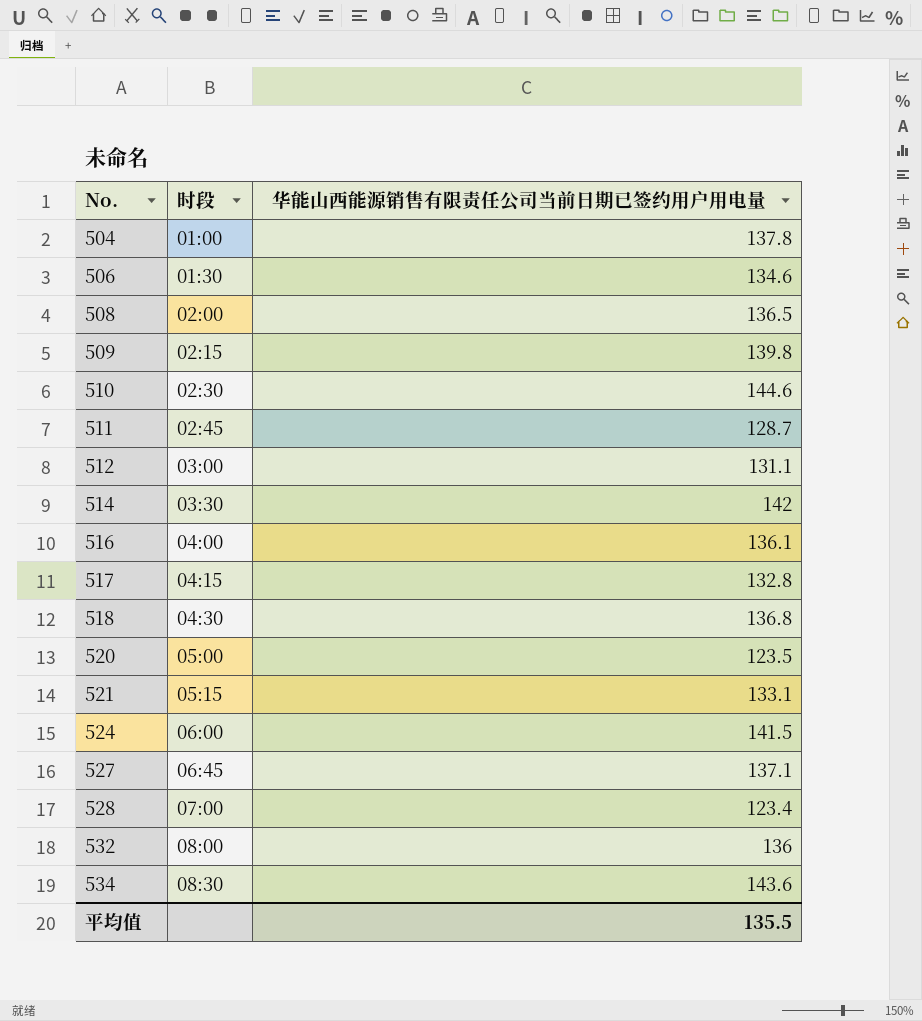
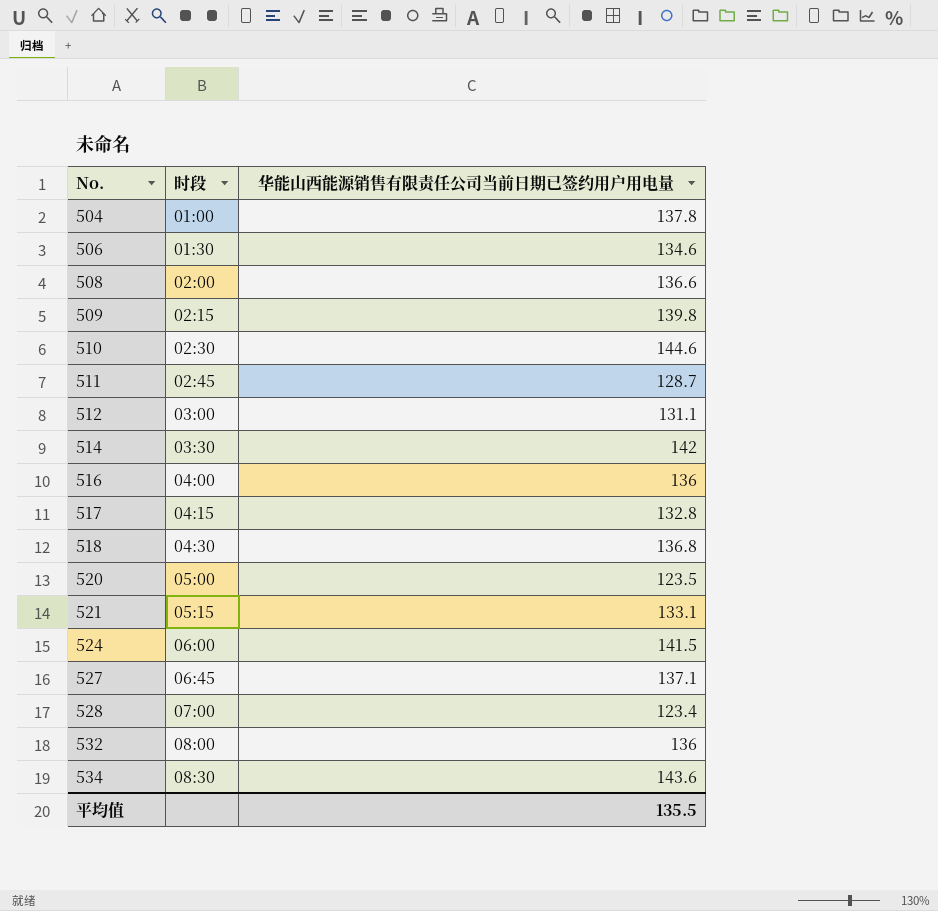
508 | 华能山西能源销售有限责任公司当前日期已签约用户用电量: 136.5 -> 136.6
516 | 华能山西能源销售有限责任公司当前日期已签约用户用电量: 136.1 -> 136

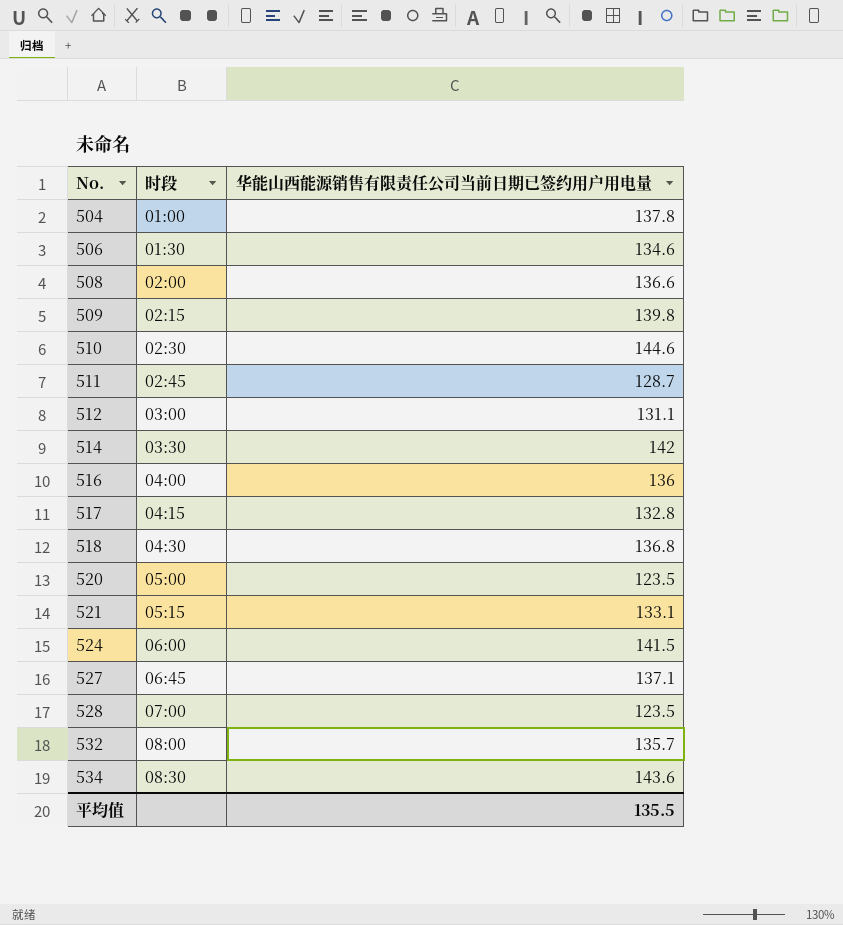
528 | 华能山西能源销售有限责任公司当前日期已签约用户用电量: 123.4 -> 123.5
532 | 华能山西能源销售有限责任公司当前日期已签约用户用电量: 136 -> 135.7

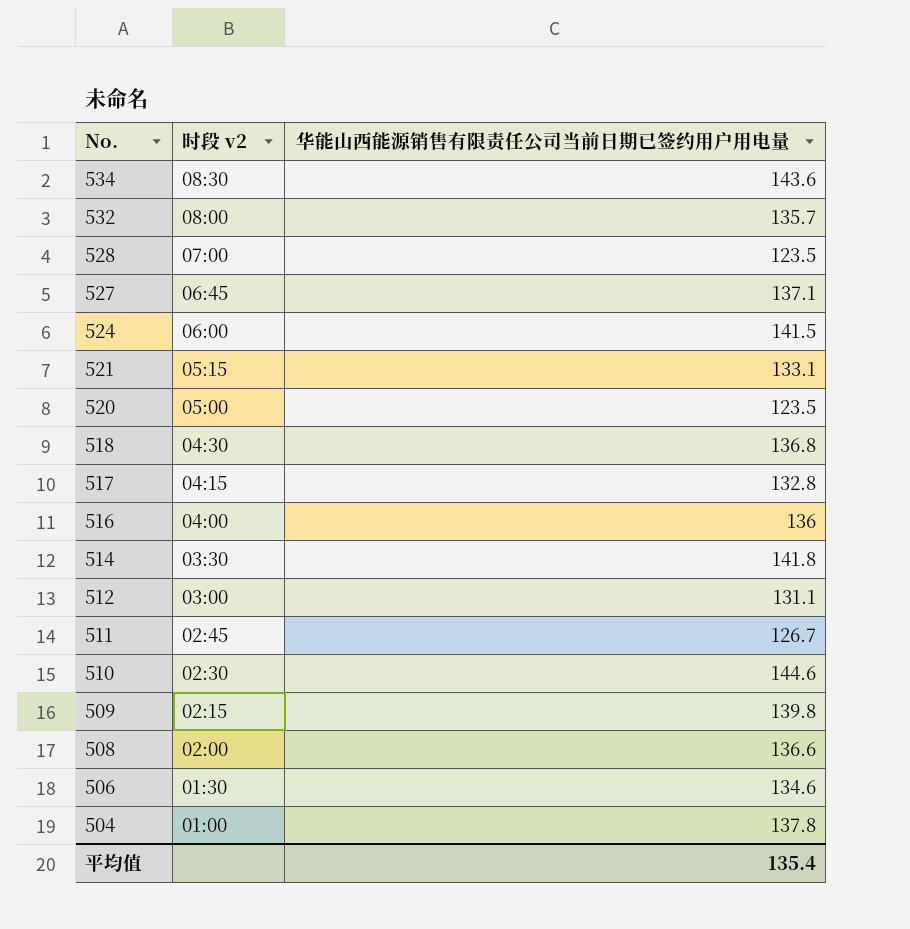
row order: No. ascending -> No. descending
column name: 时段 -> 时段 v2
514 | 华能山西能源销售有限责任公司当前日期已签约用户用电量: 142 -> 141.8
511 | 华能山西能源销售有限责任公司当前日期已签约用户用电量: 128.7 -> 126.7
平均值 | 华能山西能源销售有限责任公司当前日期已签约用户用电量: 135.5 -> 135.4

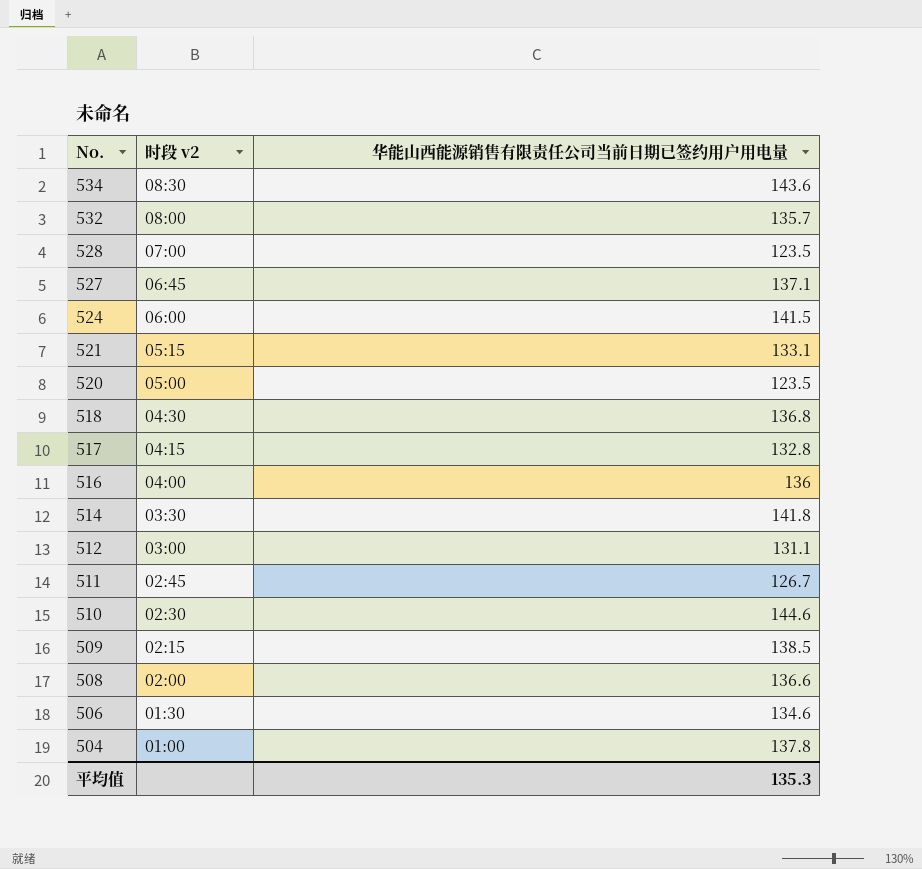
509 | 华能山西能源销售有限责任公司当前日期已签约用户用电量: 139.8 -> 138.5
平均值 | 华能山西能源销售有限责任公司当前日期已签约用户用电量: 135.4 -> 135.3

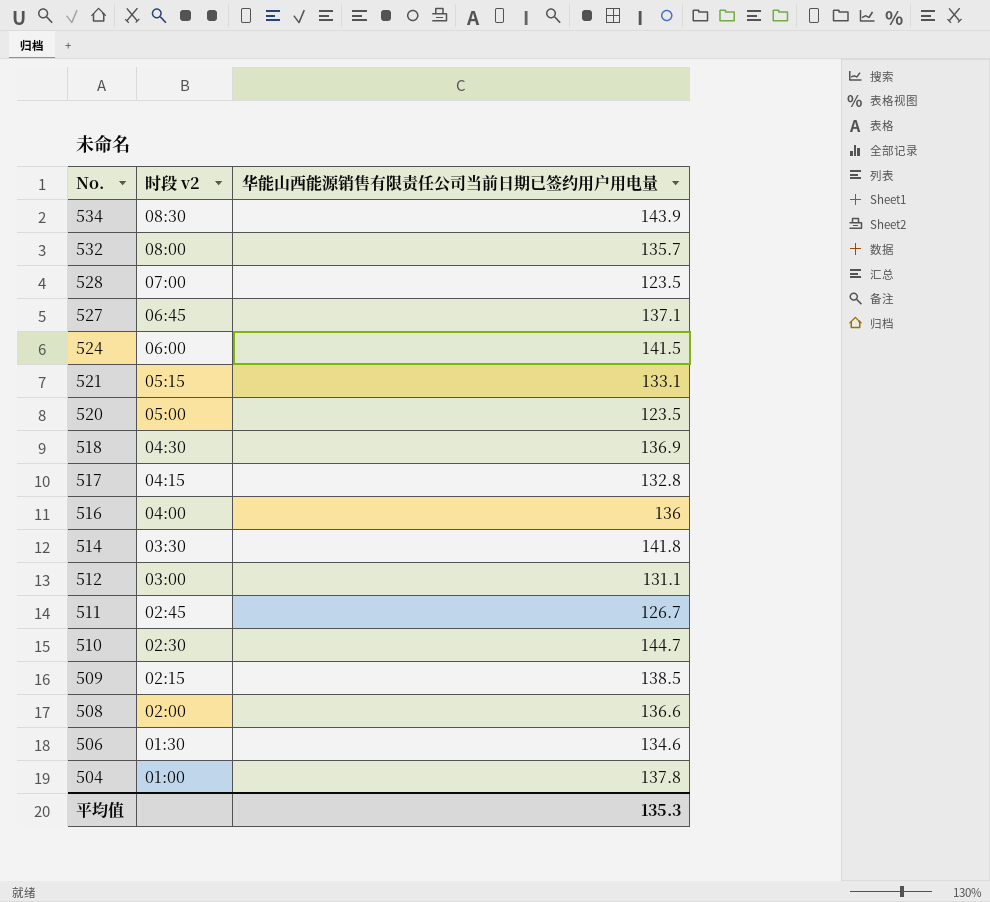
534 | 华能山西能源销售有限责任公司当前日期已签约用户用电量: 143.6 -> 143.9
518 | 华能山西能源销售有限责任公司当前日期已签约用户用电量: 136.8 -> 136.9
510 | 华能山西能源销售有限责任公司当前日期已签约用户用电量: 144.6 -> 144.7

